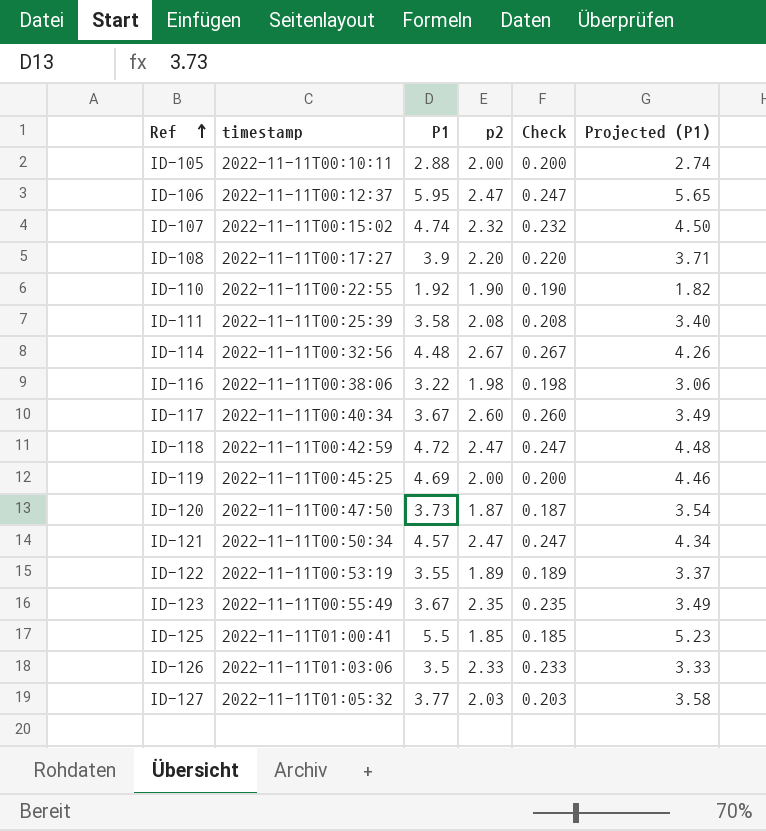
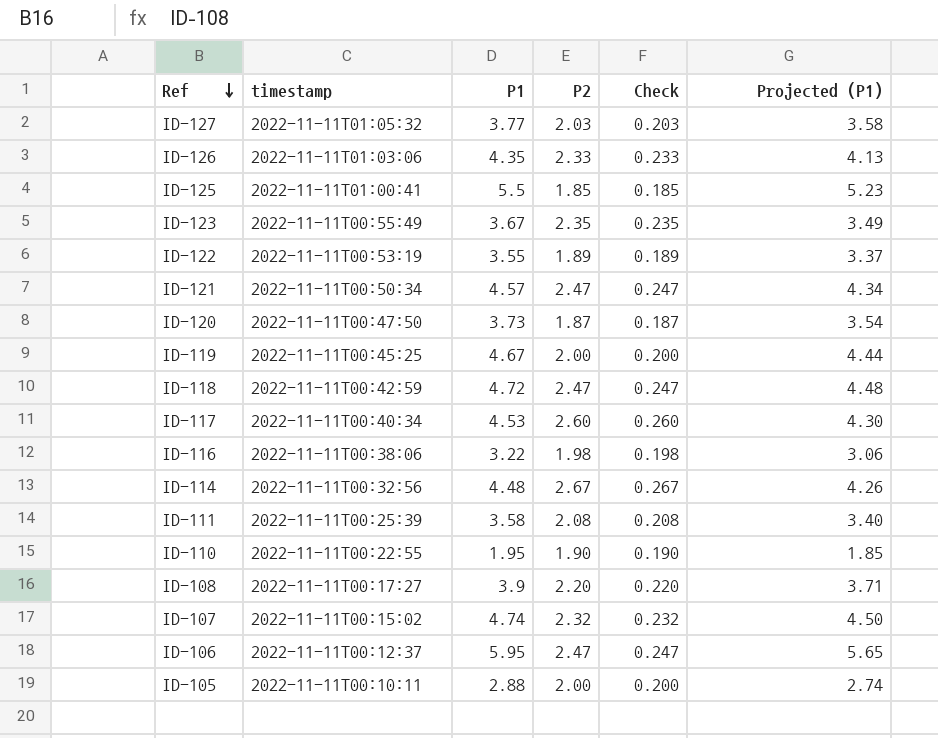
row order: Ref ascending -> Ref descending
column name: p2 -> P2
ID-126 | P1: 3.5 -> 4.35
ID-126 | Projected (P1): 3.33 -> 4.13
ID-119 | P1: 4.69 -> 4.67
ID-119 | Projected (P1): 4.46 -> 4.44
ID-117 | P1: 3.67 -> 4.53
ID-117 | Projected (P1): 3.49 -> 4.30
ID-110 | P1: 1.92 -> 1.95
ID-110 | Projected (P1): 1.82 -> 1.85

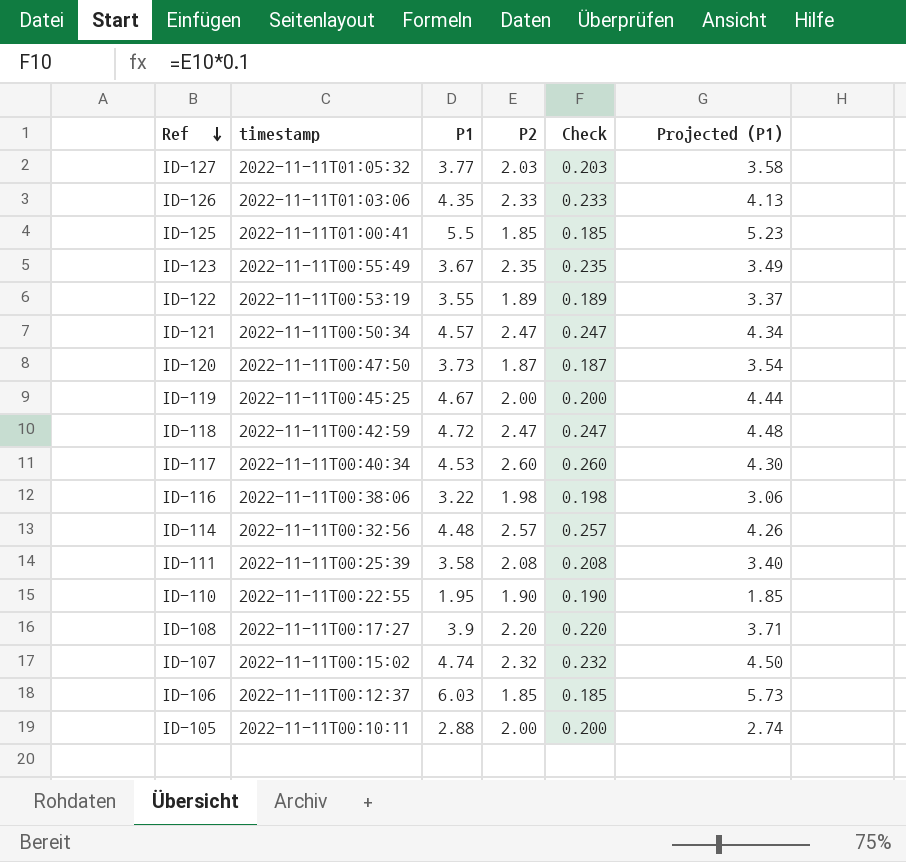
ID-114 | P2: 2.67 -> 2.57
ID-114 | Check: 0.267 -> 0.257
ID-106 | P1: 5.95 -> 6.03
ID-106 | P2: 2.47 -> 1.85
ID-106 | Check: 0.247 -> 0.185
ID-106 | Projected (P1): 5.65 -> 5.73

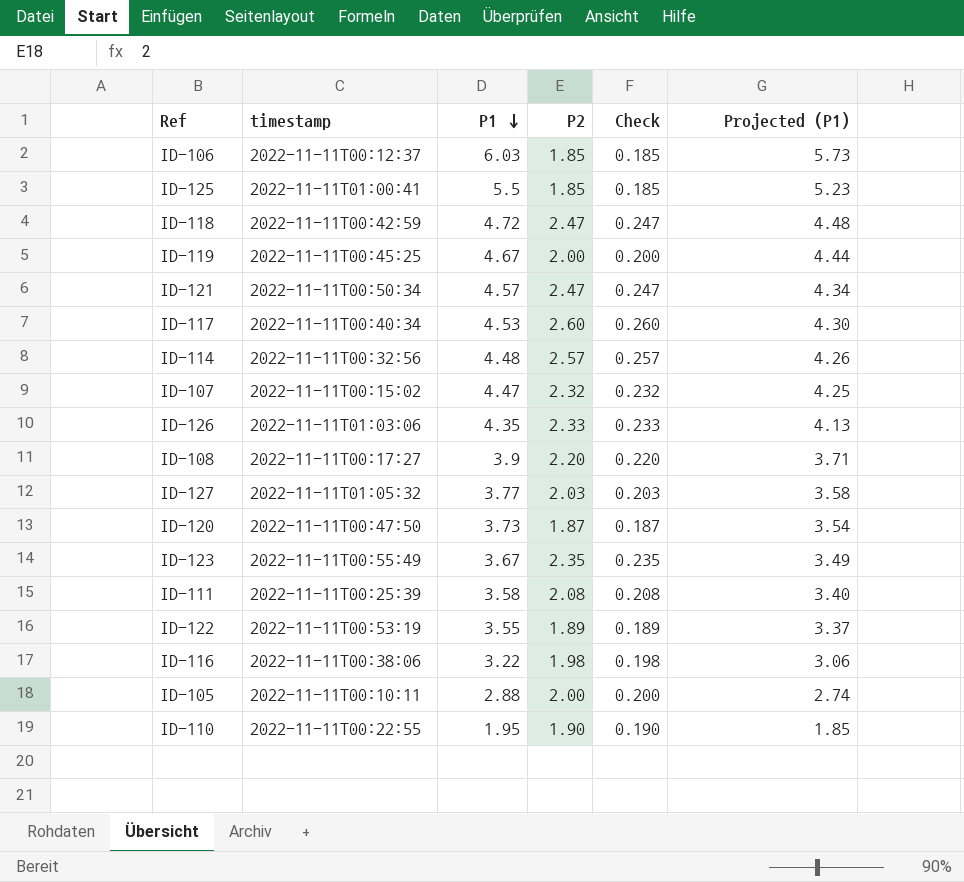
row order: Ref descending -> P1 descending
ID-107 | P1: 4.74 -> 4.47
ID-107 | Projected (P1): 4.50 -> 4.25

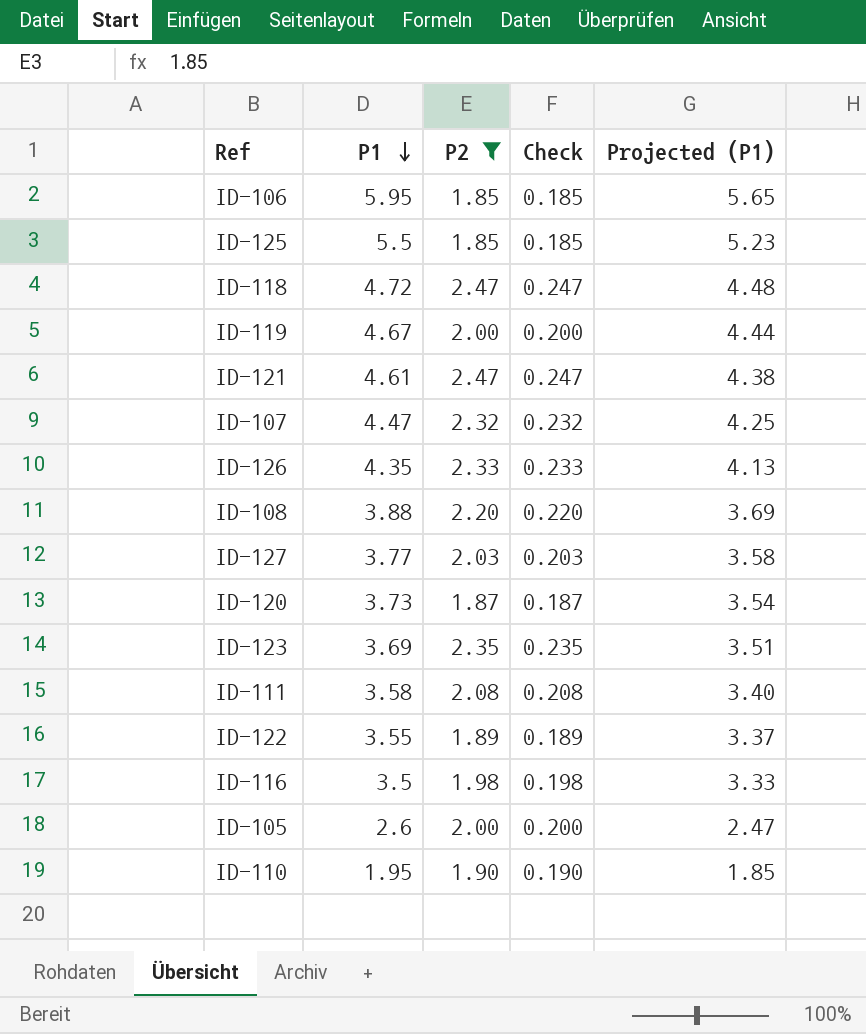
filter: none -> P2 <= 2.47
column timestamp | position: 2 -> none
ID-106 | P1: 6.03 -> 5.95
ID-106 | Projected (P1): 5.73 -> 5.65
ID-121 | P1: 4.57 -> 4.61
ID-121 | Projected (P1): 4.34 -> 4.38
ID-108 | P1: 3.9 -> 3.88
ID-108 | Projected (P1): 3.71 -> 3.69
ID-123 | P1: 3.67 -> 3.69
ID-123 | Projected (P1): 3.49 -> 3.51
ID-116 | P1: 3.22 -> 3.5
ID-116 | Projected (P1): 3.06 -> 3.33
ID-105 | P1: 2.88 -> 2.6
ID-105 | Projected (P1): 2.74 -> 2.47

